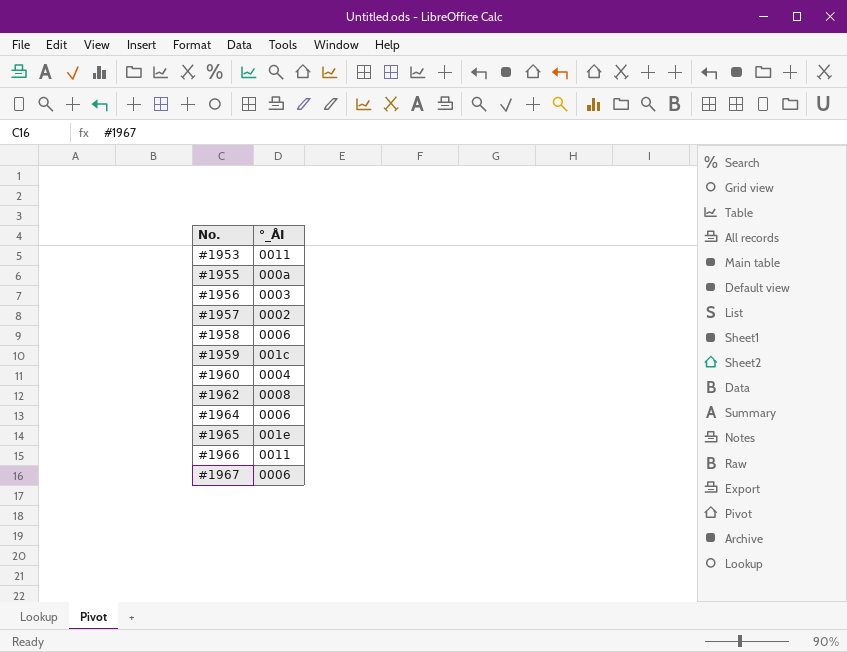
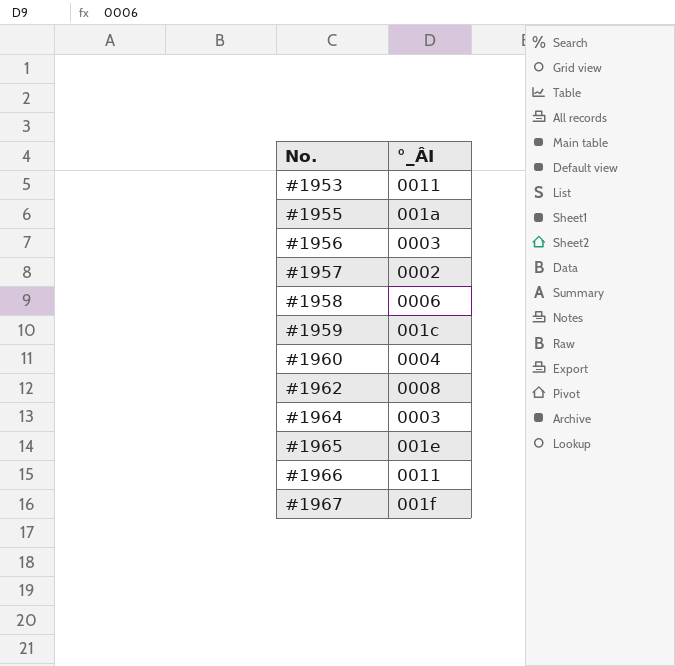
#1955 | °_ÂI: 000a -> 001a
#1964 | °_ÂI: 0006 -> 0003
#1967 | °_ÂI: 0006 -> 001f

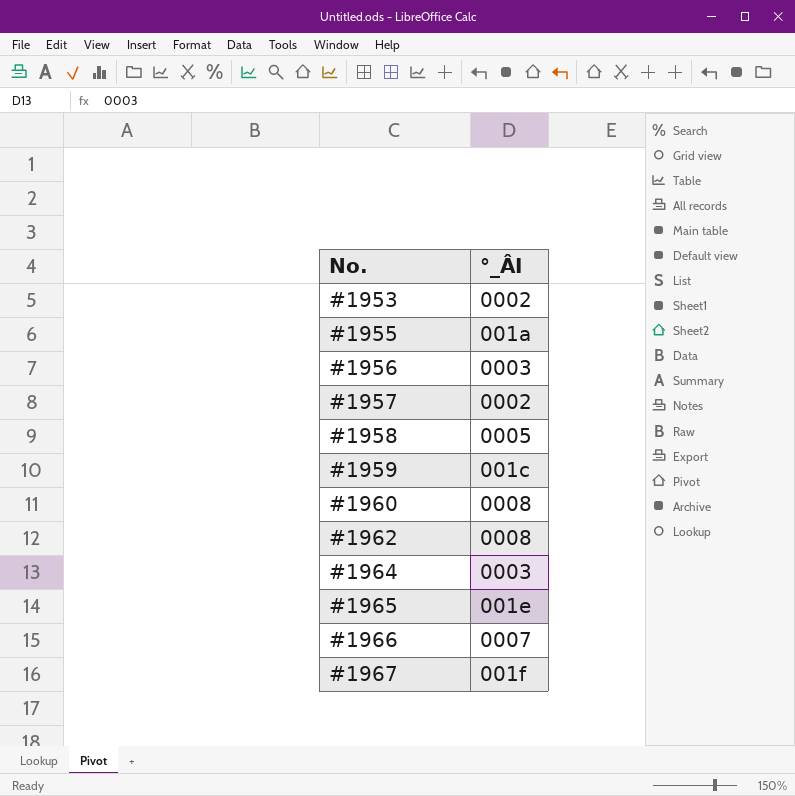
#1953 | °_ÂI: 0011 -> 0002
#1958 | °_ÂI: 0006 -> 0005
#1960 | °_ÂI: 0004 -> 0008
#1966 | °_ÂI: 0011 -> 0007

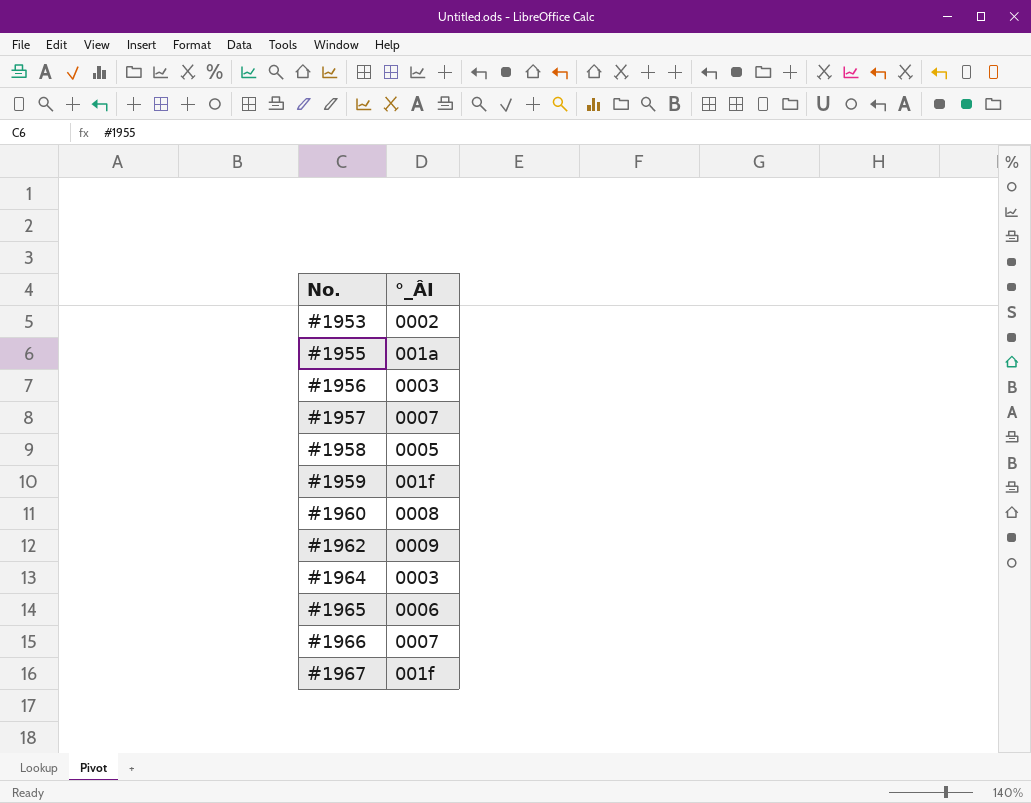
#1957 | °_ÂI: 0002 -> 0007
#1959 | °_ÂI: 001c -> 001f
#1962 | °_ÂI: 0008 -> 0009
#1965 | °_ÂI: 001e -> 0006

